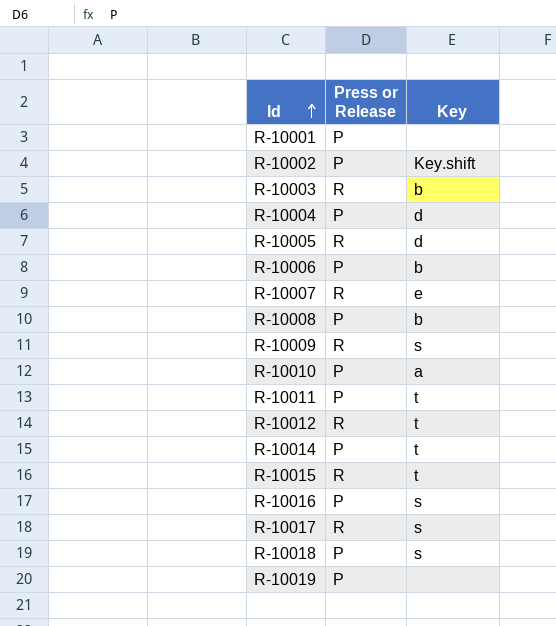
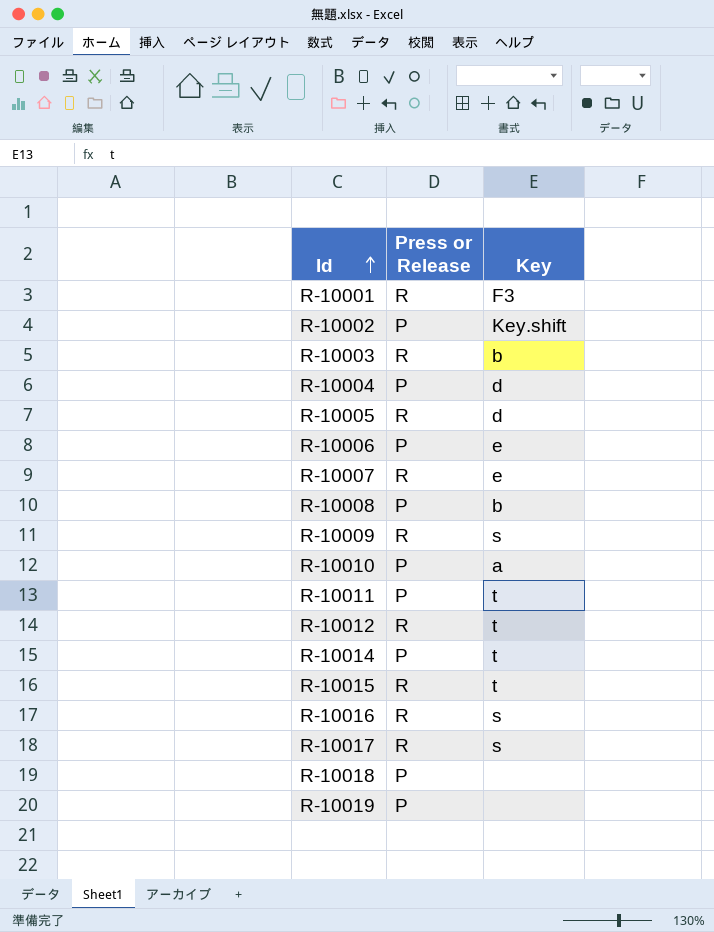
R-10001 | Press or Release: P -> R
R-10001 | Key: none -> F3
R-10006 | Key: b -> e
R-10016 | Press or Release: P -> R
R-10018 | Key: s -> none

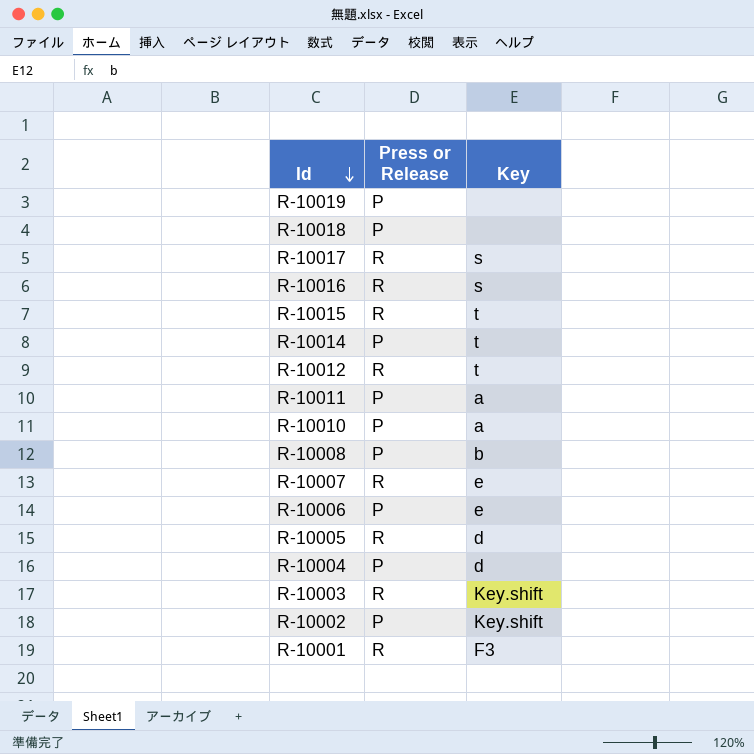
row order: Id ascending -> Id descending
row R-10009: R | s -> none
R-10011 | Key: t -> a
R-10003 | Key: b -> Key.shift

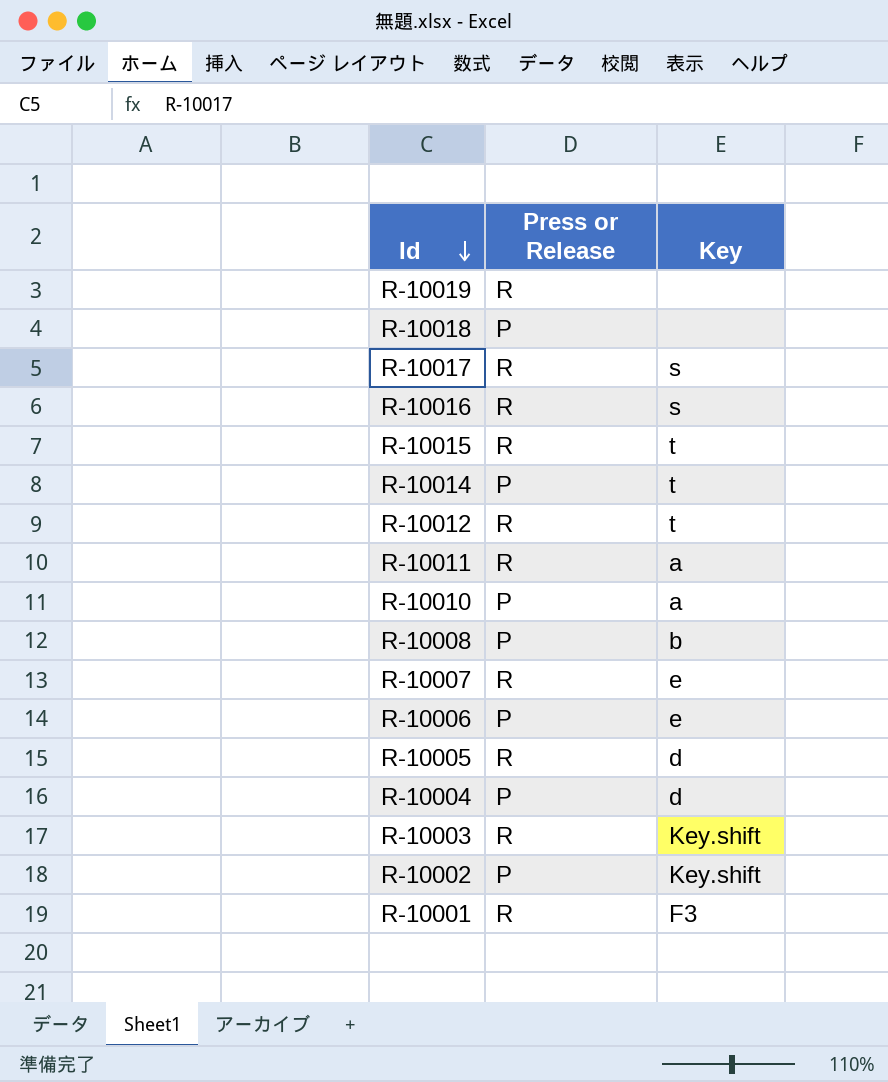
R-10019 | Press or Release: P -> R
R-10011 | Press or Release: P -> R

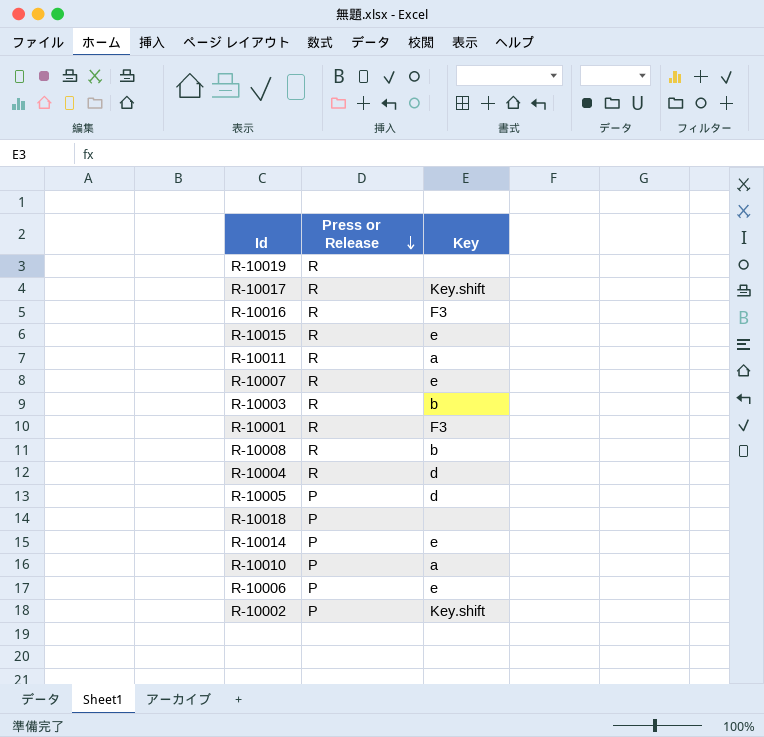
row order: Id descending -> Press or Release descending
row R-10012: R | t -> none
R-10017 | Key: s -> Key.shift
R-10016 | Key: s -> F3
R-10015 | Key: t -> e
R-10003 | Key: Key.shift -> b
R-10008 | Press or Release: P -> R
R-10004 | Press or Release: P -> R
R-10005 | Press or Release: R -> P
R-10014 | Key: t -> e

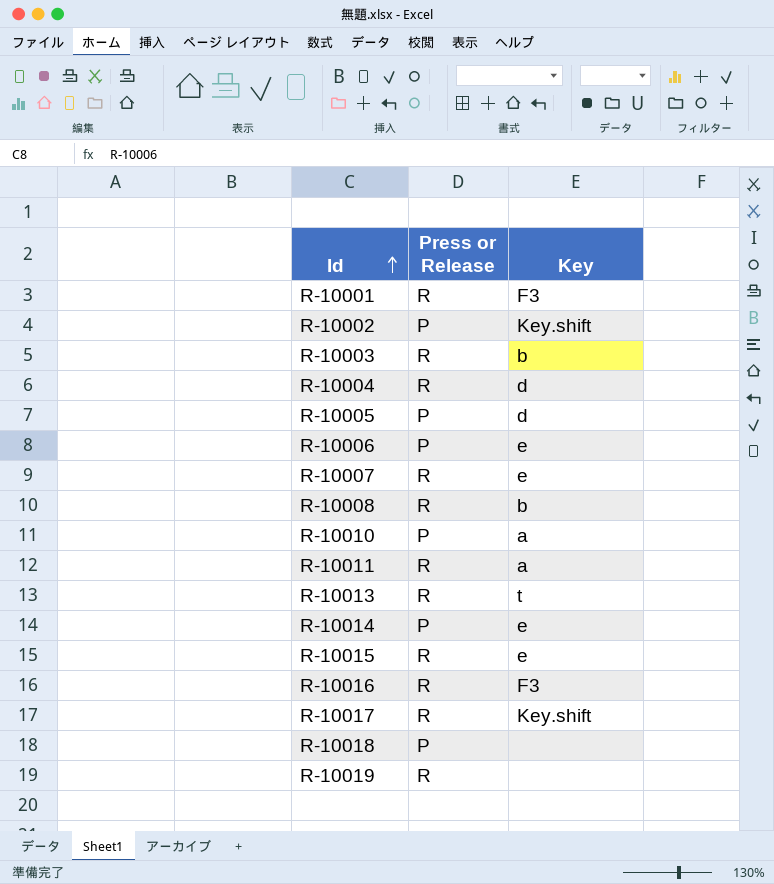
row order: Press or Release descending -> Id ascending
row R-10013: none -> R | t

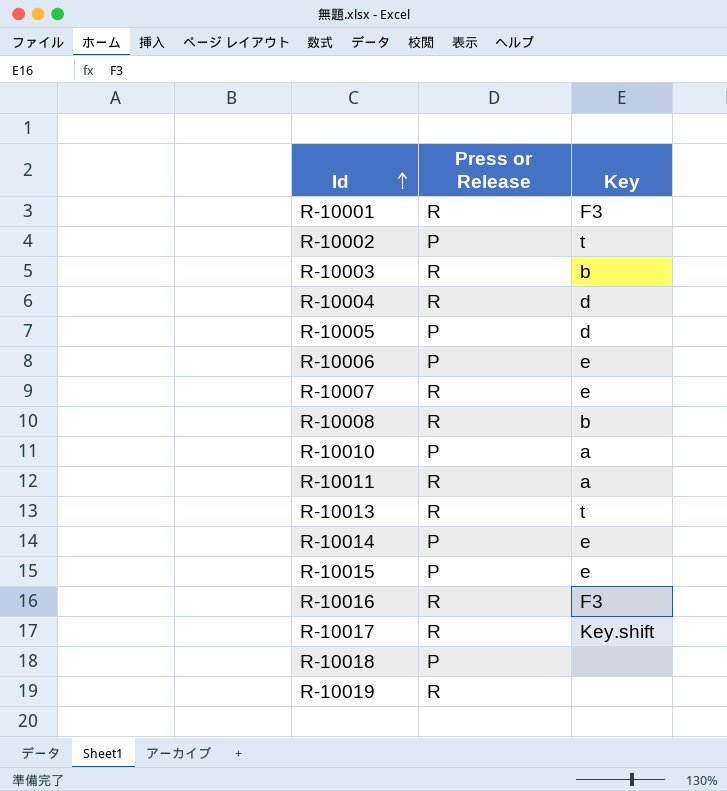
R-10002 | Key: Key.shift -> t
R-10015 | Press or Release: R -> P

